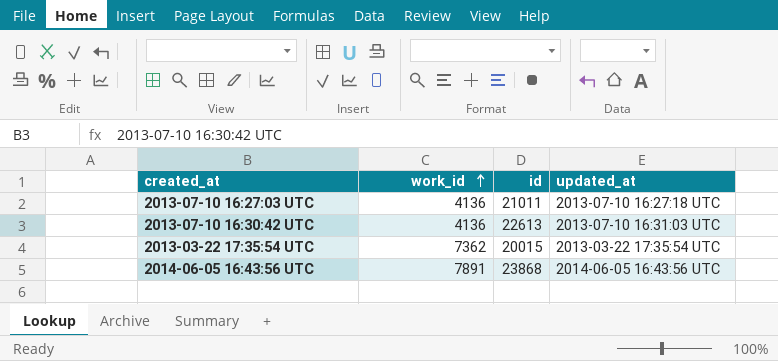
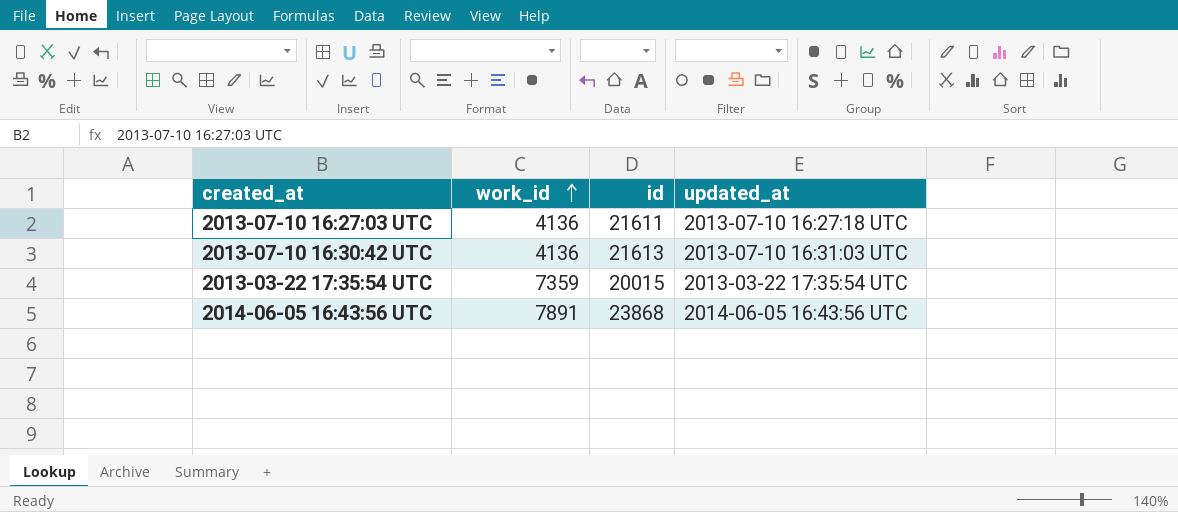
2013-07-10 16:27:03 UTC | id: 21011 -> 21611
2013-07-10 16:30:42 UTC | id: 22613 -> 21613
2013-03-22 17:35:54 UTC | work_id: 7362 -> 7359

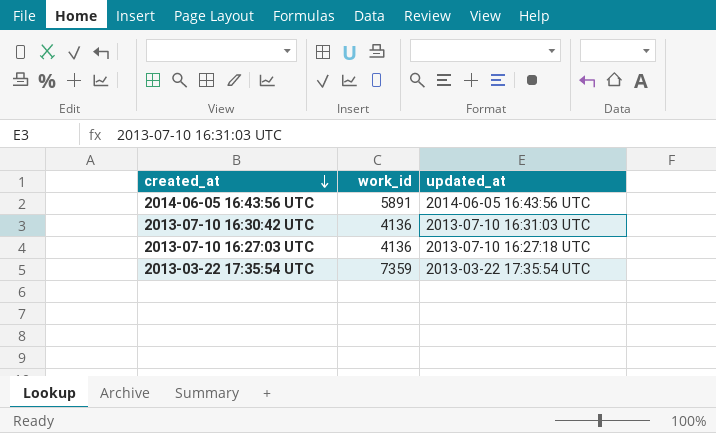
row order: work_id ascending -> created_at descending
column id | position: 3 -> none
2014-06-05 16:43:56 UTC | work_id: 7891 -> 5891

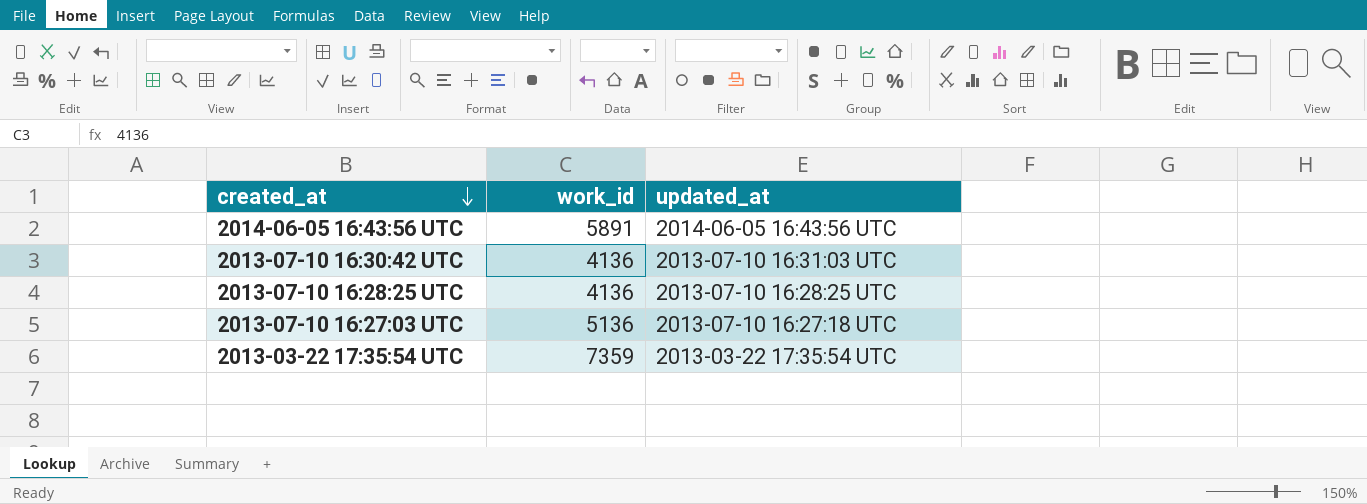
row 2013-07-10 16:28:25 UTC: none -> 4136 | 2013-07-10 16:28:25 UTC
2013-07-10 16:27:03 UTC | work_id: 4136 -> 5136

